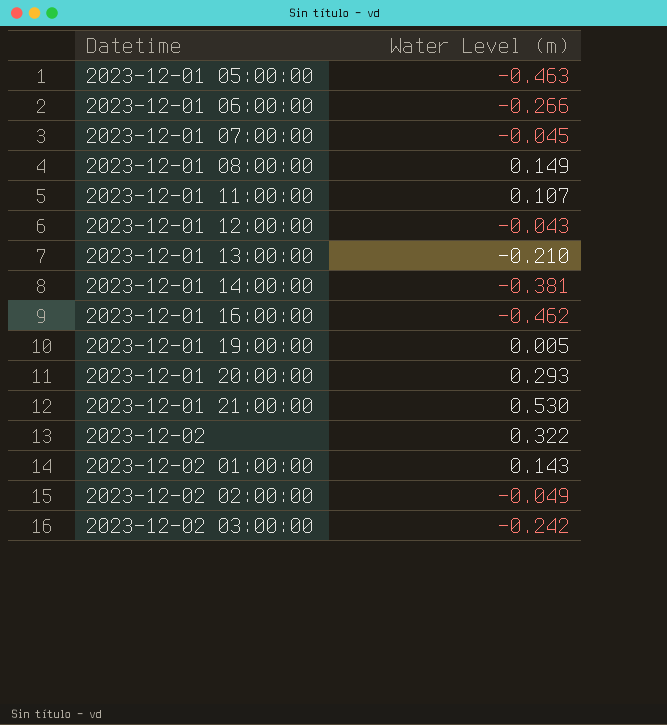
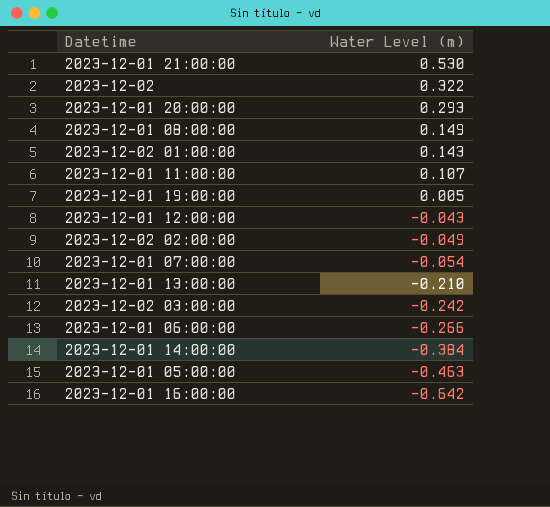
row order: Datetime ascending -> Water Level (m) descending
2023-12-01 07:00:00 | Water Level (m): -0.045 -> -0.054
2023-12-01 14:00:00 | Water Level (m): -0.381 -> -0.384
2023-12-01 16:00:00 | Water Level (m): -0.462 -> -0.642

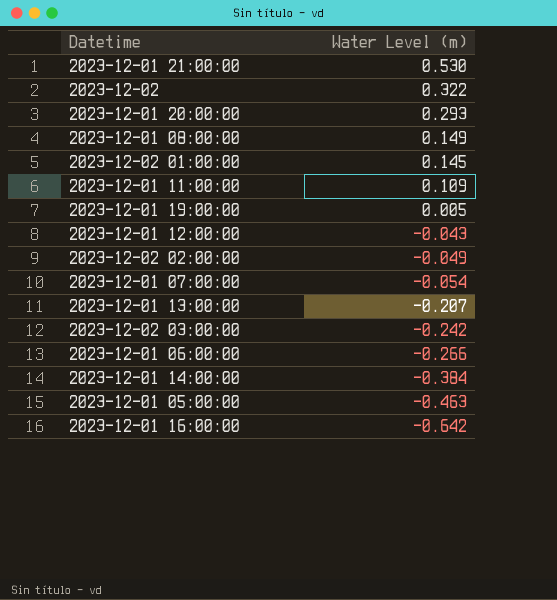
2023-12-02 01:00:00 | Water Level (m): 0.143 -> 0.145
2023-12-01 11:00:00 | Water Level (m): 0.107 -> 0.109
2023-12-01 13:00:00 | Water Level (m): -0.210 -> -0.207

